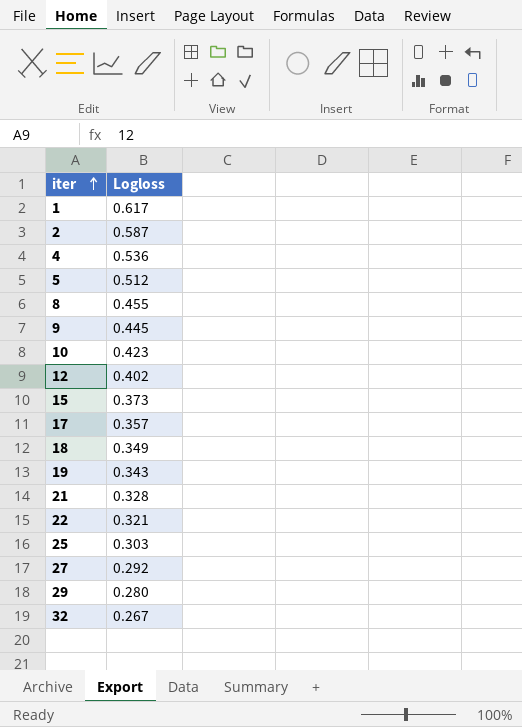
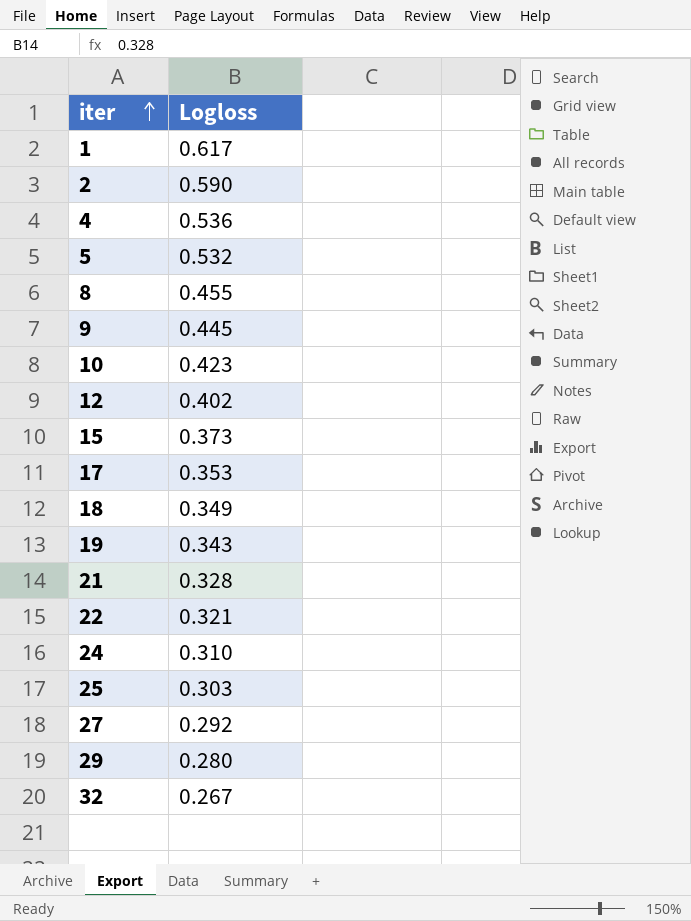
2 | Logloss: 0.587 -> 0.590
5 | Logloss: 0.512 -> 0.532
17 | Logloss: 0.357 -> 0.353
row 24: none -> 0.310

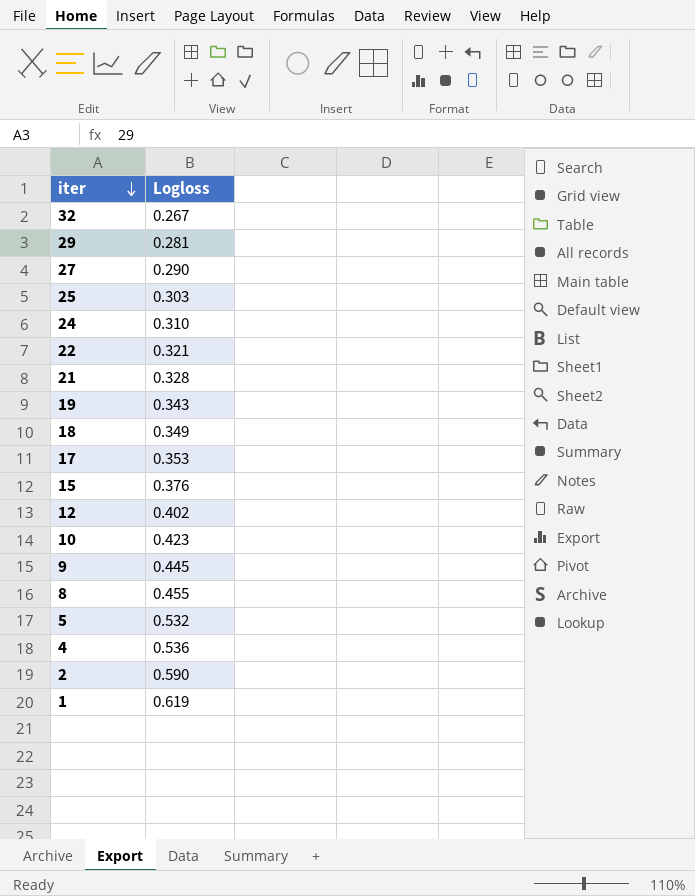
row order: iter ascending -> iter descending
29 | Logloss: 0.280 -> 0.281
27 | Logloss: 0.292 -> 0.290
15 | Logloss: 0.373 -> 0.376
1 | Logloss: 0.617 -> 0.619

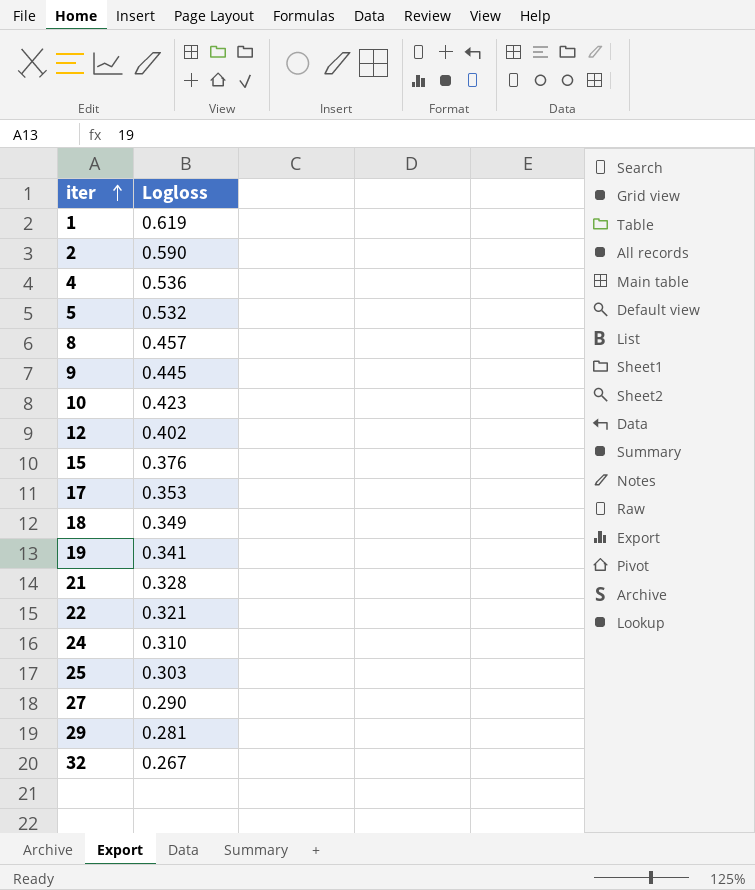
row order: iter descending -> iter ascending
8 | Logloss: 0.455 -> 0.457
19 | Logloss: 0.343 -> 0.341

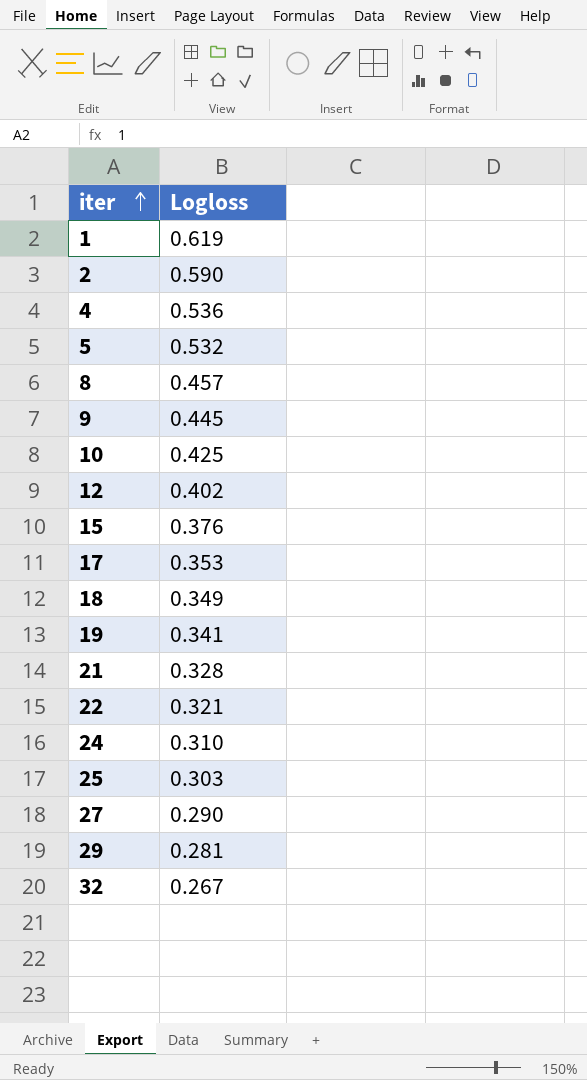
10 | Logloss: 0.423 -> 0.425

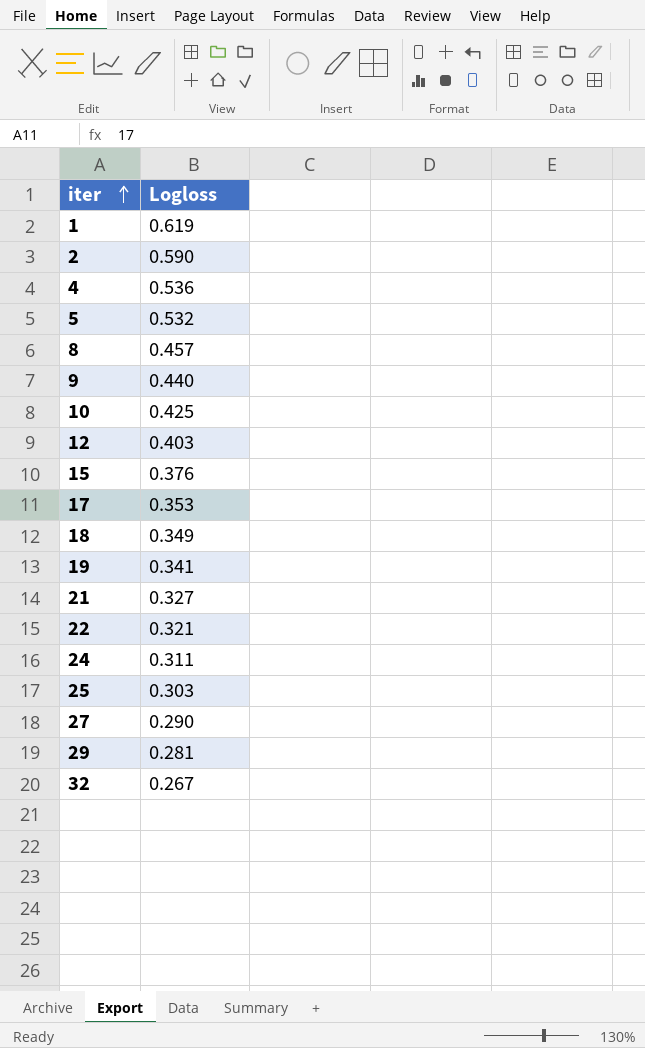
9 | Logloss: 0.445 -> 0.440
12 | Logloss: 0.402 -> 0.403
21 | Logloss: 0.328 -> 0.327
24 | Logloss: 0.310 -> 0.311

